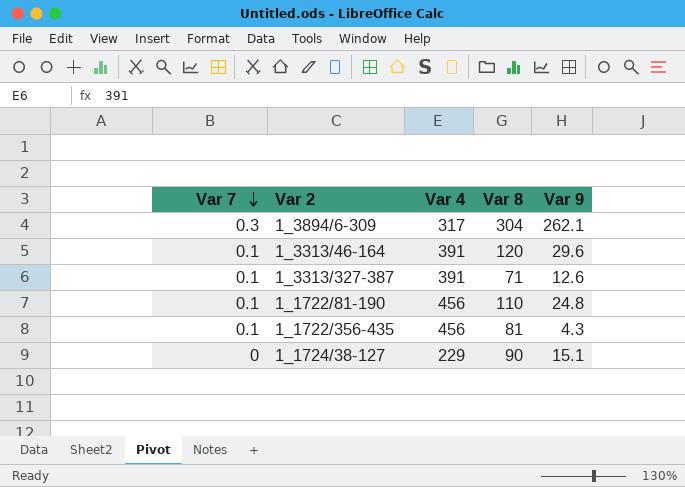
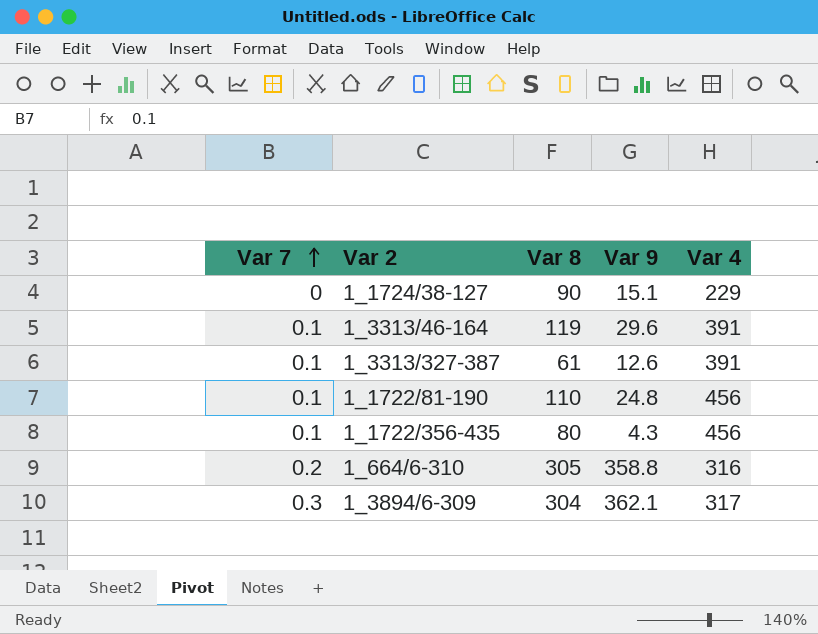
row order: Var 7 descending -> Var 7 ascending
column Var 4 | position: 3 -> 5
1_3313/46-164 | Var 8: 120 -> 119
1_3313/327-387 | Var 8: 71 -> 61
1_1722/356-435 | Var 8: 81 -> 80
row 1_664/6-310: none -> 0.2 | 305 | 358.8 | 316
1_3894/6-309 | Var 9: 262.1 -> 362.1

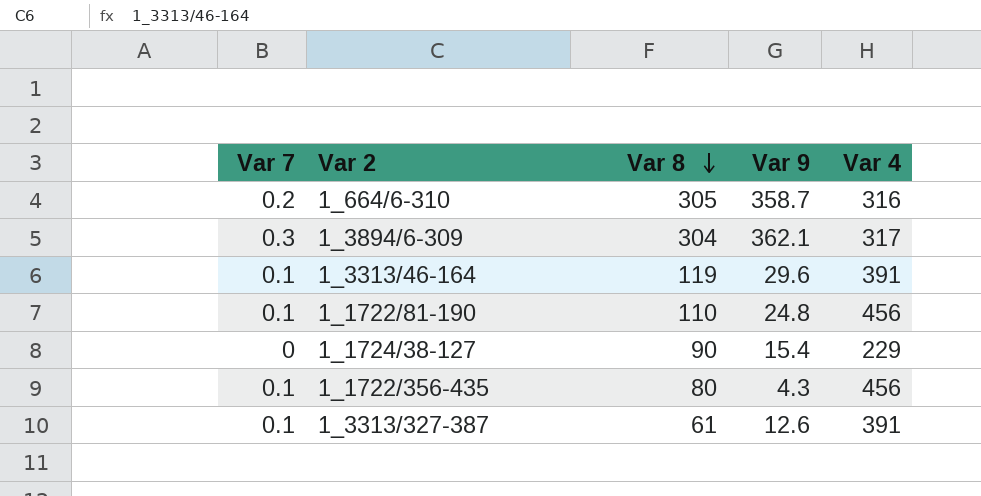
row order: Var 7 ascending -> Var 8 descending
1_664/6-310 | Var 9: 358.8 -> 358.7
1_1724/38-127 | Var 9: 15.1 -> 15.4

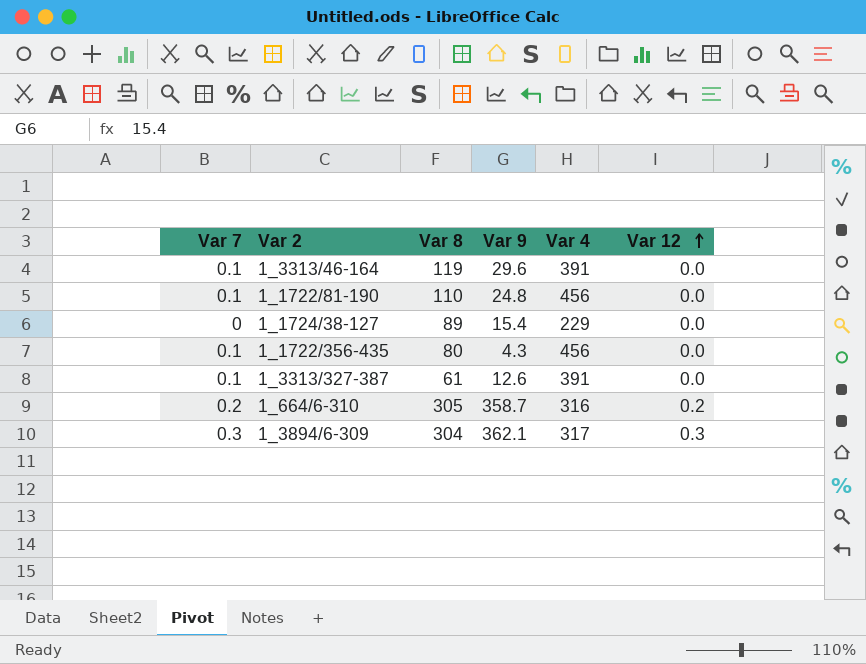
row order: Var 8 descending -> Var 12 ascending
column Var 12 | position: none -> 6
1_1724/38-127 | Var 8: 90 -> 89

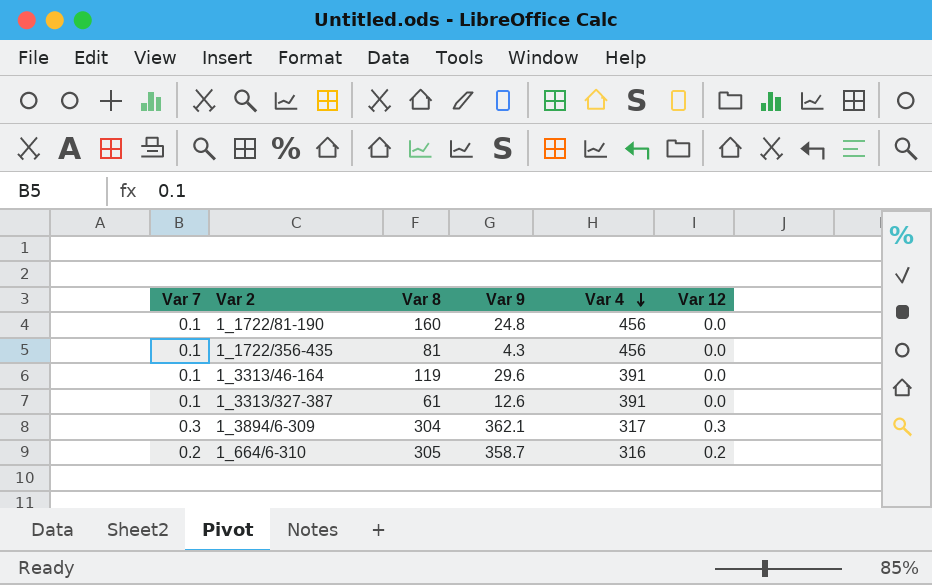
row order: Var 12 ascending -> Var 4 descending
row 1_1724/38-127: 0 | 89 | 15.4 | 229 | 0.0 -> none
1_1722/81-190 | Var 8: 110 -> 160
1_1722/356-435 | Var 8: 80 -> 81

